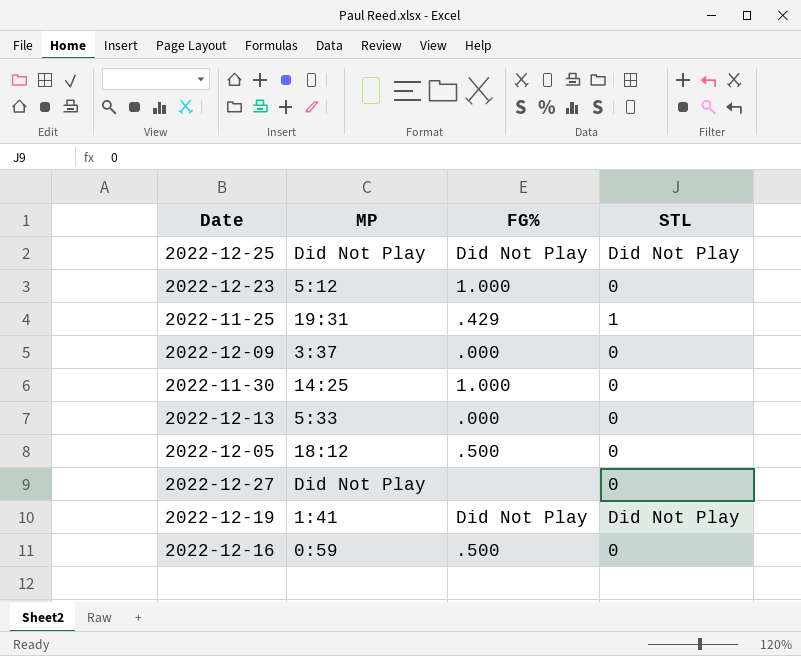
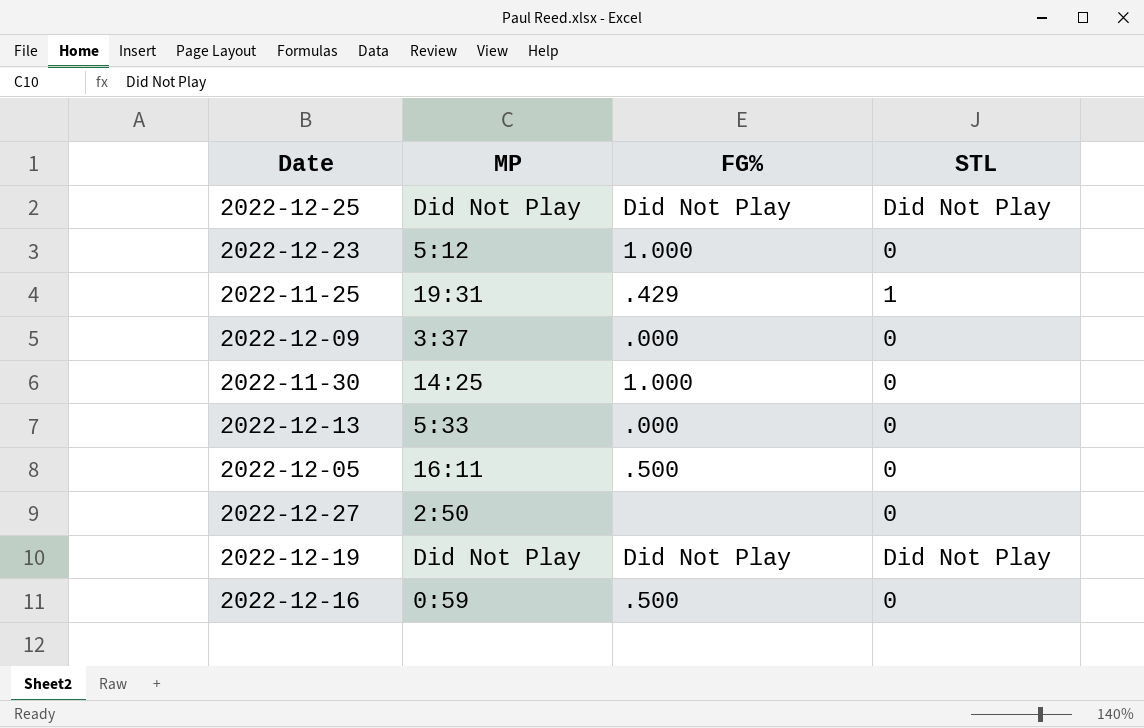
2022-12-05 | MP: 18:12 -> 16:11
2022-12-27 | MP: Did Not Play -> 2:50
2022-12-19 | MP: 1:41 -> Did Not Play

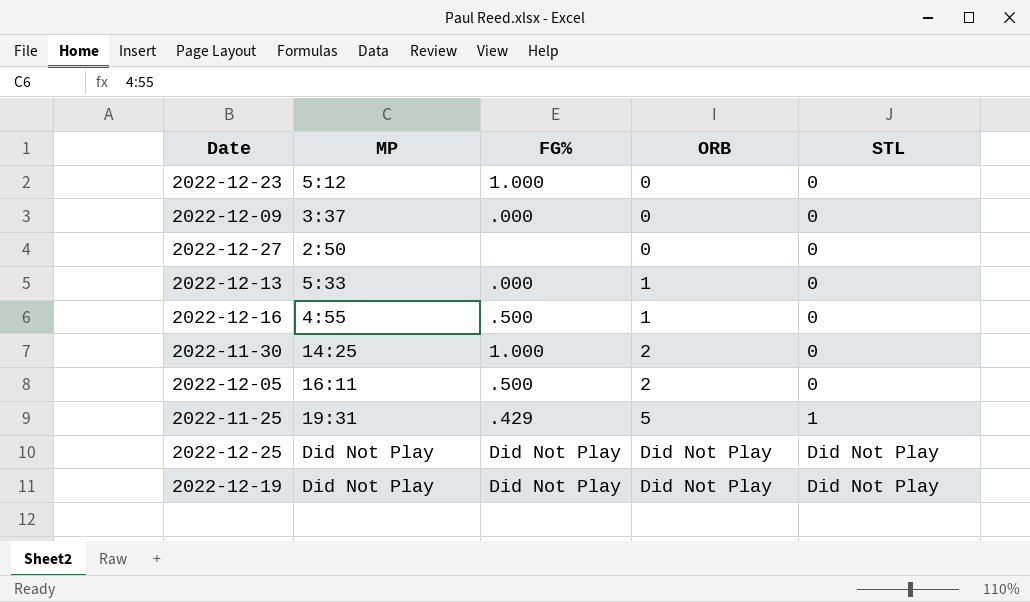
row order: none -> ORB ascending
column ORB | position: none -> 4
2022-12-16 | MP: 0:59 -> 4:55

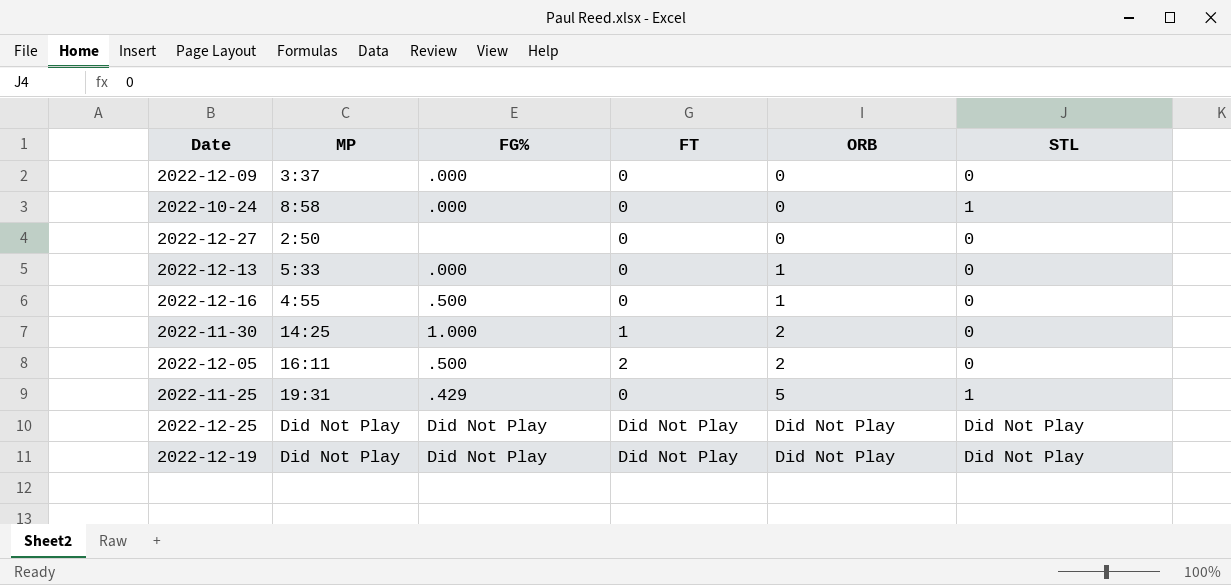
column FT | position: none -> 4
row 2022-12-23: 5:12 | 1.000 | 0 | 0 -> none
row 2022-10-24: none -> 8:58 | .000 | 0 | 0 | 1

